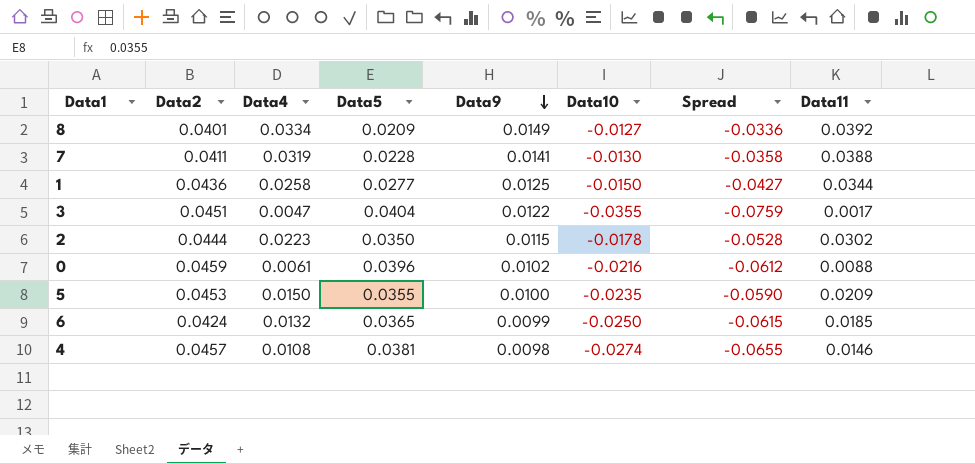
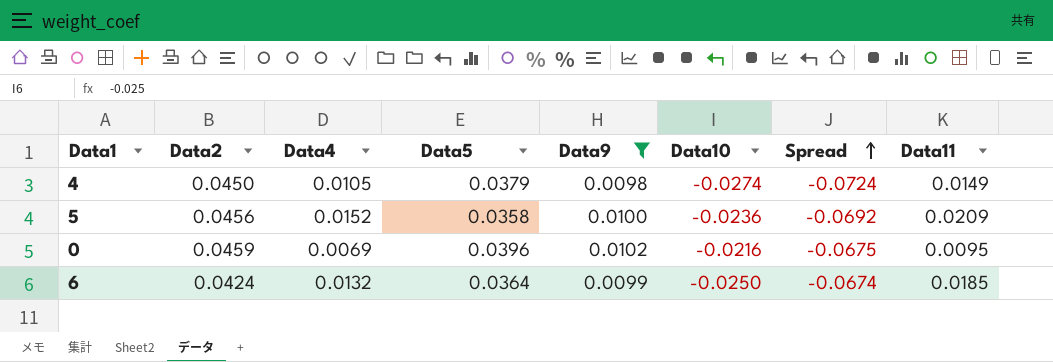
filter: none -> Data9 <= 0.0102
row order: Data9 descending -> Spread ascending
column Spread | formula: [Data10] - [Data5] -> [Data10] - [Data2]
4 | Data2: 0.0457 -> 0.0450
4 | Data4: 0.0108 -> 0.0105
4 | Data5: 0.0381 -> 0.0379
4 | Data11: 0.0146 -> 0.0149
5 | Data2: 0.0453 -> 0.0456
5 | Data4: 0.0150 -> 0.0152
5 | Data5: 0.0355 -> 0.0358
5 | Data10: -0.0235 -> -0.0236
0 | Data4: 0.0061 -> 0.0069
0 | Data11: 0.0088 -> 0.0095
6 | Data5: 0.0365 -> 0.0364

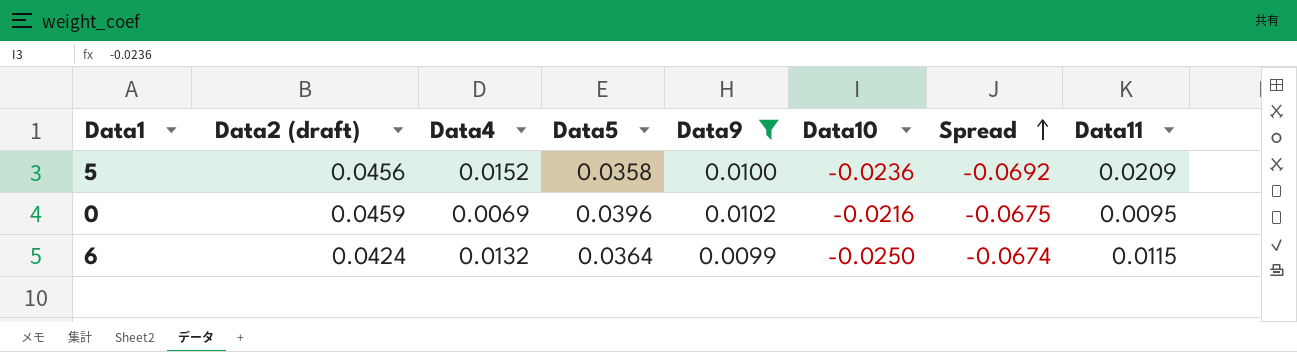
column name: Data2 -> Data2 (draft)
row 4: 0.0450 | 0.0105 | 0.0379 | 0.0098 | -0.0274 | -0.0724 | 0.0149 -> none
6 | Data11: 0.0185 -> 0.0115

